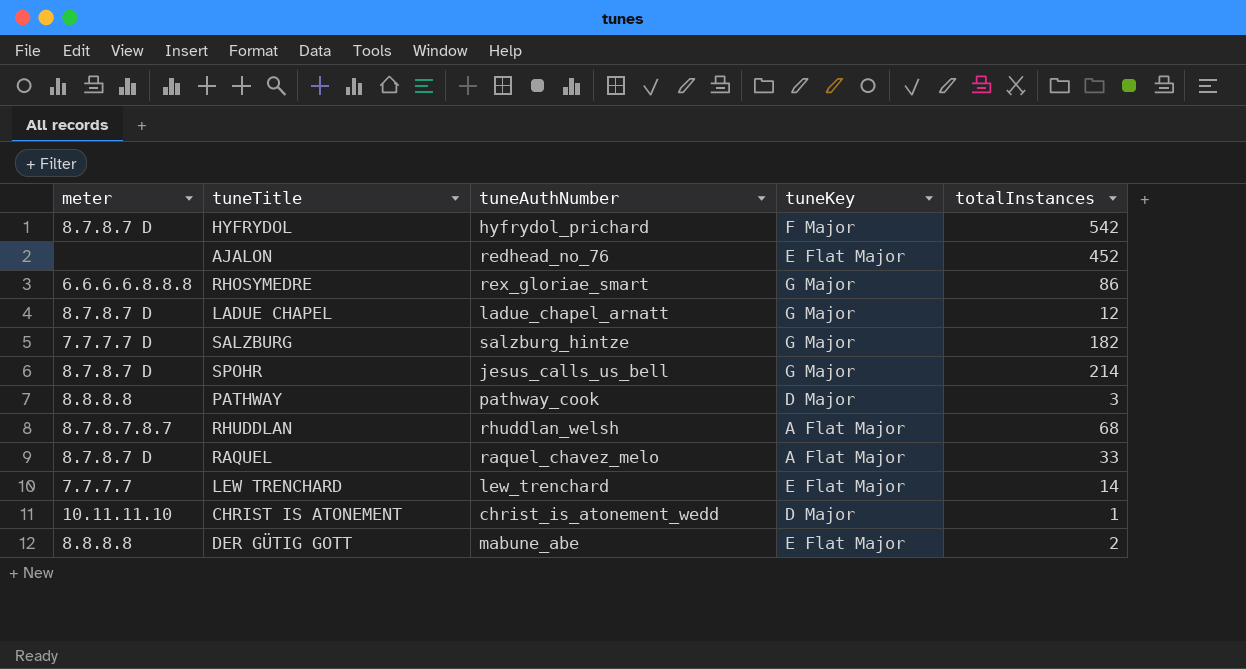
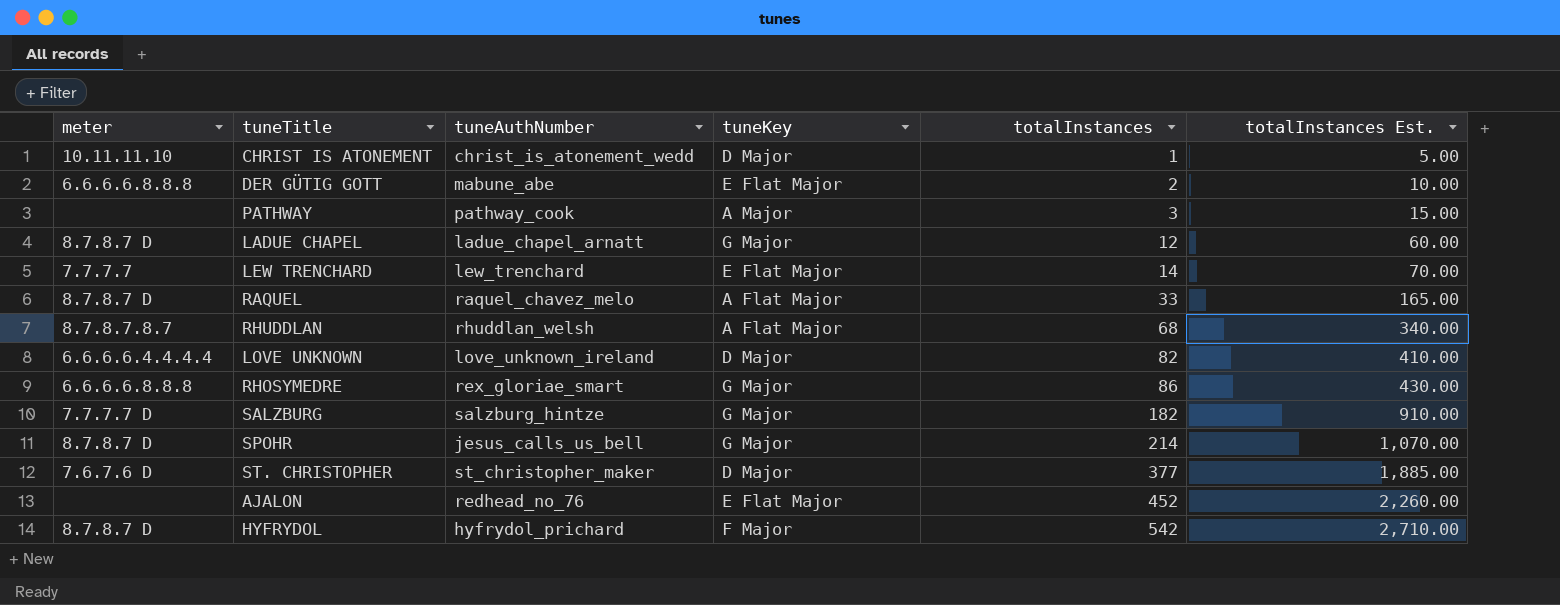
row order: none -> totalInstances ascending
column totalInstances Est. | formula: none -> [totalInstances] * 5
DER GÜTIG GOTT | meter: 8.8.8.8 -> 6.6.6.6.8.8.8
PATHWAY | meter: 8.8.8.8 -> none
PATHWAY | tuneKey: D Major -> A Major
row LOVE UNKNOWN: none -> 6.6.6.6.4.4.4.4 | love_unknown_ireland | D Major | 82 | 410.00
row ST. CHRISTOPHER: none -> 7.6.7.6 D | st_christopher_maker | D Major | 377 | 1,885.00

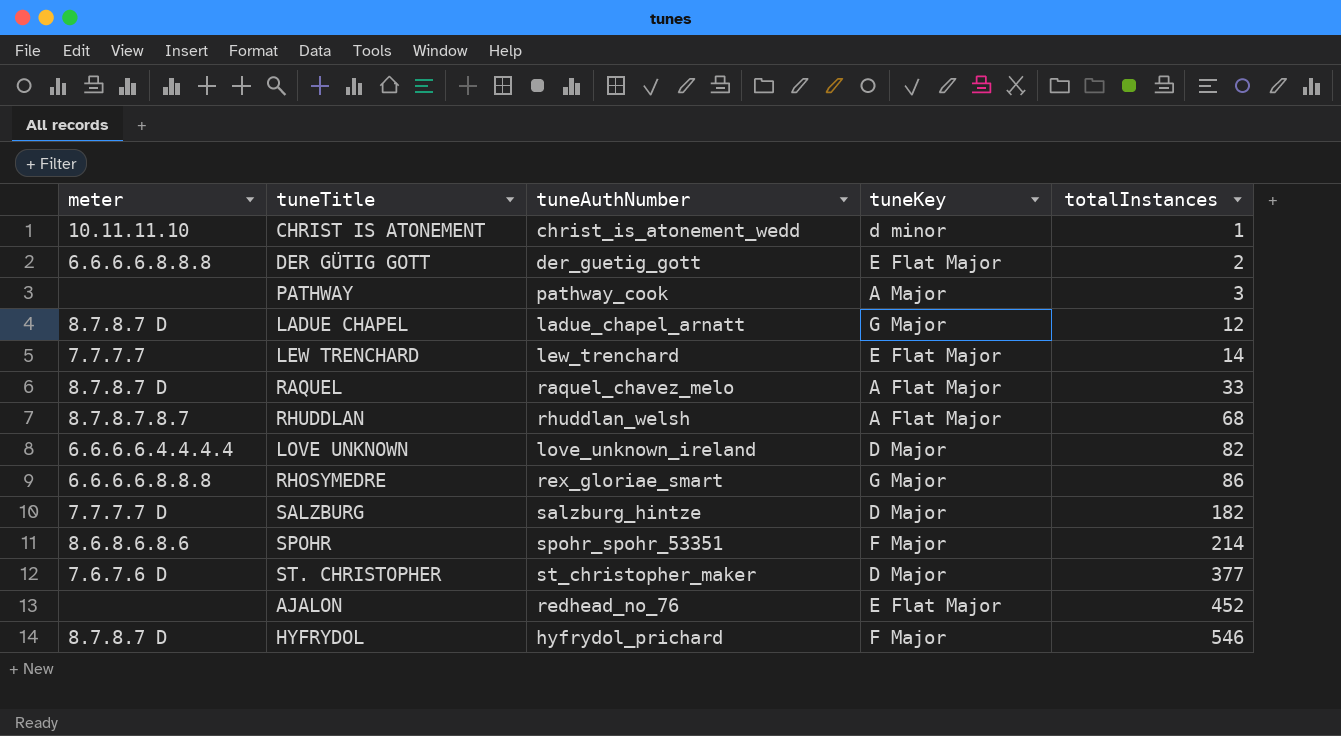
column totalInstances Est. | formula: [totalInstances] * 5 -> none
CHRIST IS ATONEMENT | tuneKey: D Major -> d minor
DER GÜTIG GOTT | tuneAuthNumber: mabune_abe -> der_guetig_gott
SALZBURG | tuneKey: G Major -> D Major
SPOHR | meter: 8.7.8.7 D -> 8.6.8.6.8.6
SPOHR | tuneAuthNumber: jesus_calls_us_bell -> spohr_spohr_53351
SPOHR | tuneKey: G Major -> F Major
HYFRYDOL | totalInstances: 542 -> 546

